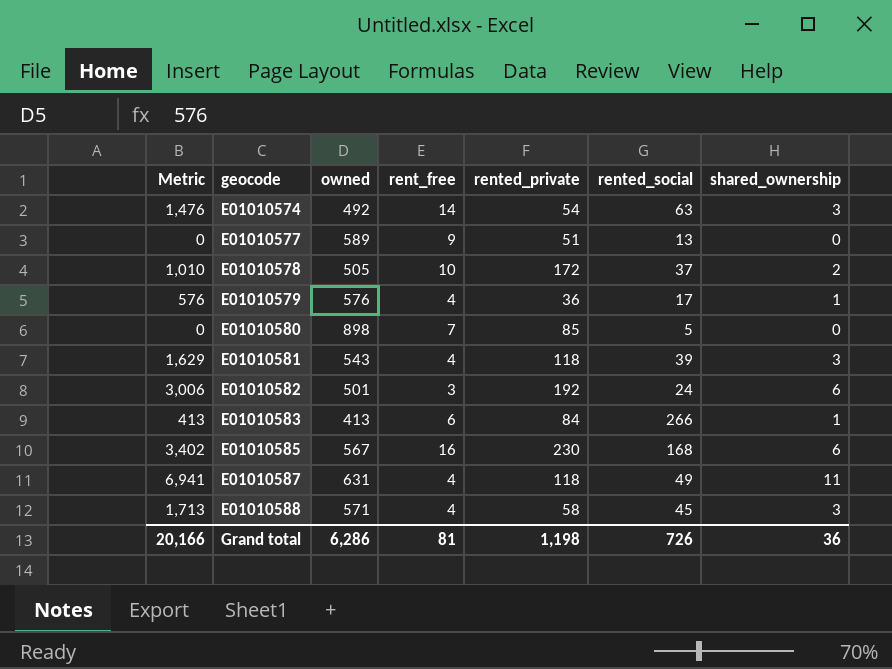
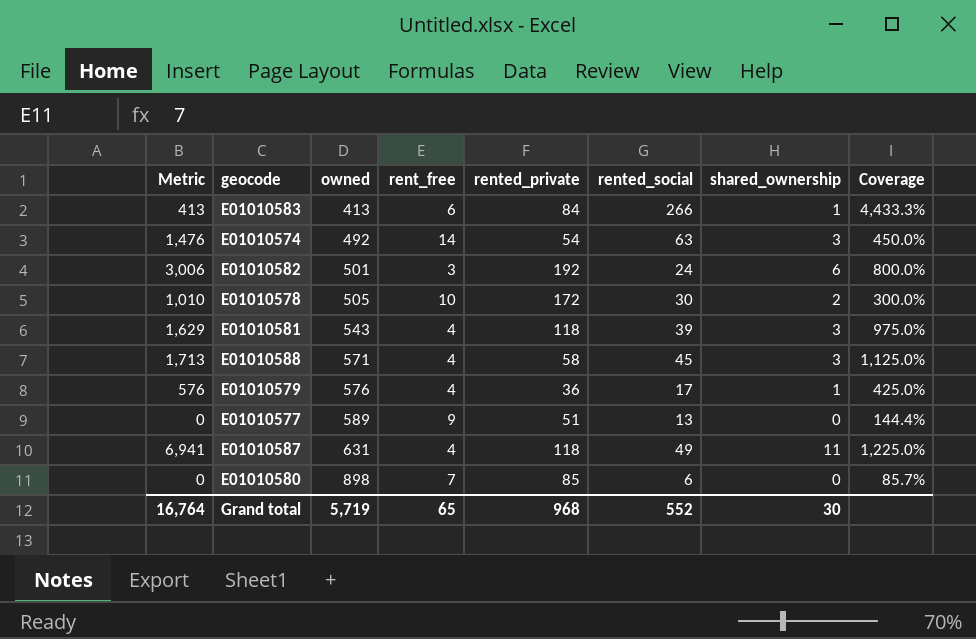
row order: geocode ascending -> owned ascending
column Coverage | formula: none -> [rented_social] / [rent_free]
row E01010585: 3,402 | 567 | 16 | 230 | 168 | 6 -> none
E01010578 | rented_social: 37 -> 30
E01010580 | rented_social: 5 -> 6
Grand total | Metric: 20,166 -> 16,764
Grand total | owned: 6,286 -> 5,719
Grand total | rent_free: 81 -> 65
Grand total | rented_private: 1,198 -> 968
Grand total | rented_social: 726 -> 552
Grand total | shared_ownership: 36 -> 30

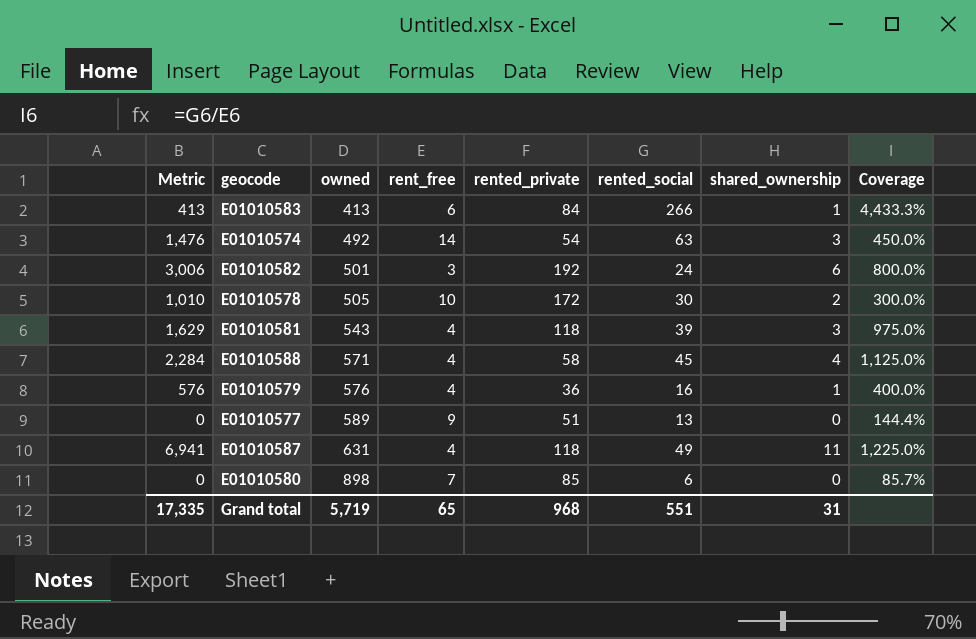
E01010588 | Metric: 1,713 -> 2,284
E01010588 | shared_ownership: 3 -> 4
E01010579 | rented_social: 17 -> 16
E01010579 | Coverage: 425.0% -> 400.0%
Grand total | Metric: 16,764 -> 17,335
Grand total | rented_social: 552 -> 551
Grand total | shared_ownership: 30 -> 31

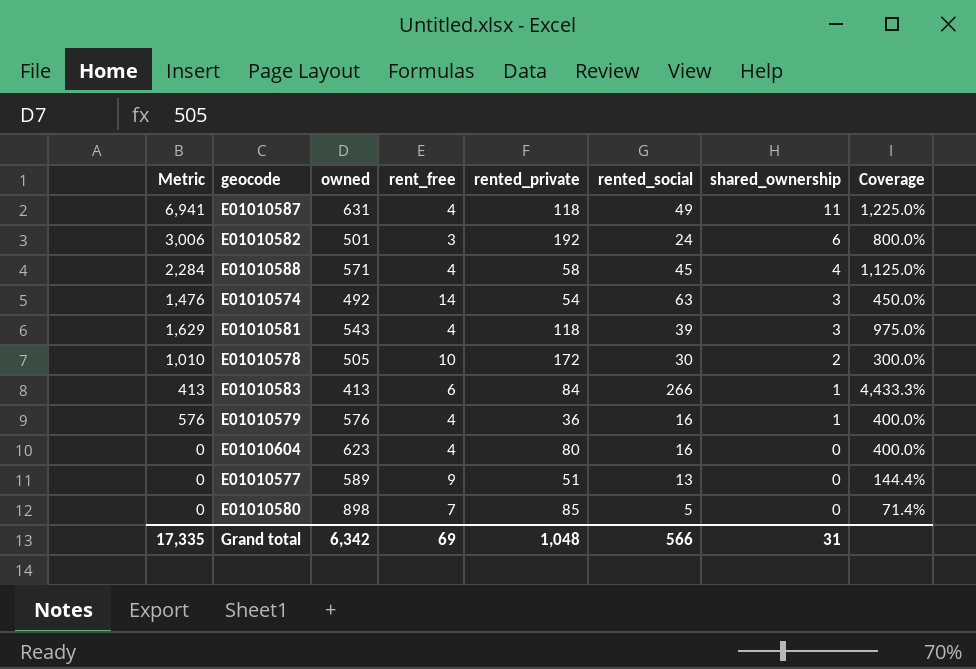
row order: owned ascending -> shared_ownership descending
row E01010604: none -> 0 | 623 | 4 | 80 | 16 | 0 | 400.0%
E01010580 | rented_social: 6 -> 5
E01010580 | Coverage: 85.7% -> 71.4%
Grand total | owned: 5,719 -> 6,342
Grand total | rent_free: 65 -> 69
Grand total | rented_private: 968 -> 1,048
Grand total | rented_social: 551 -> 566

